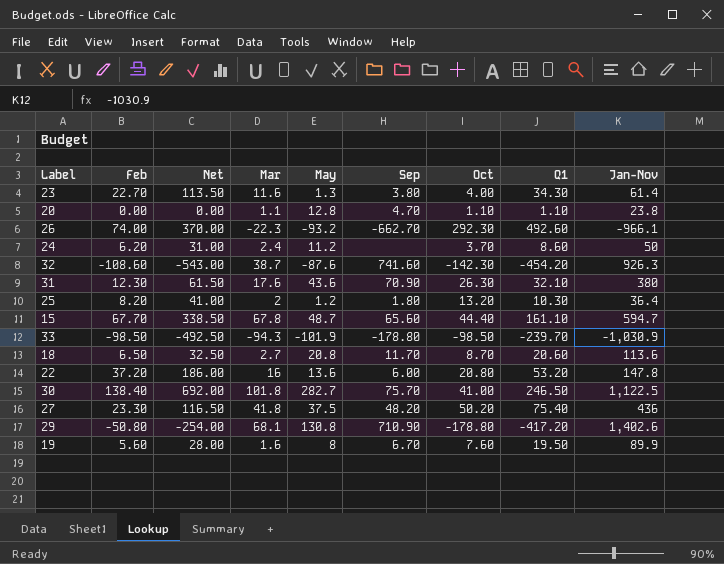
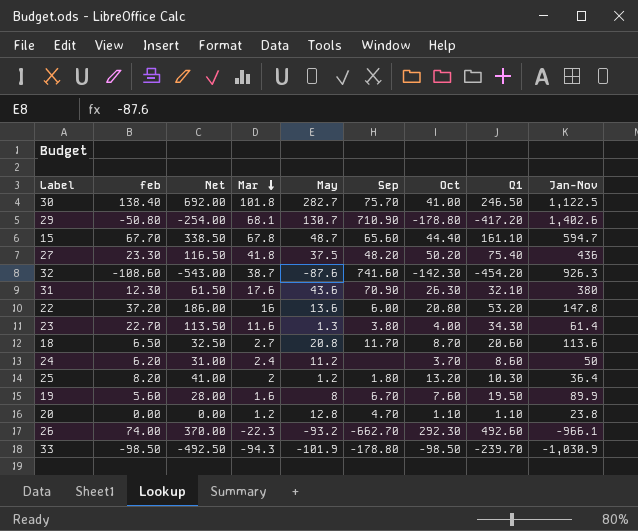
row order: none -> Mar descending
column name: Feb -> feb
29 | May: 130.8 -> 130.7
20 | Mar: 1.1 -> 1.2

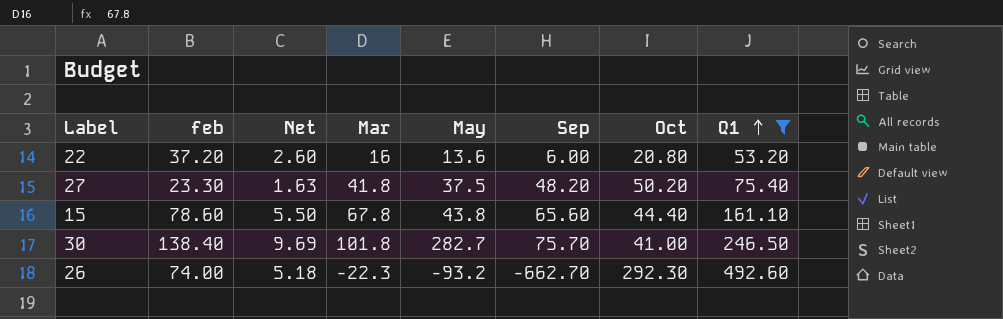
filter: none -> Q1 >= 53.20
row order: Mar descending -> Q1 ascending
column Jan-Nov | position: 9 -> none
column Net | formula: [feb] * 5 -> [feb] * 0.07
15 | feb: 67.70 -> 78.60
15 | May: 48.7 -> 43.8

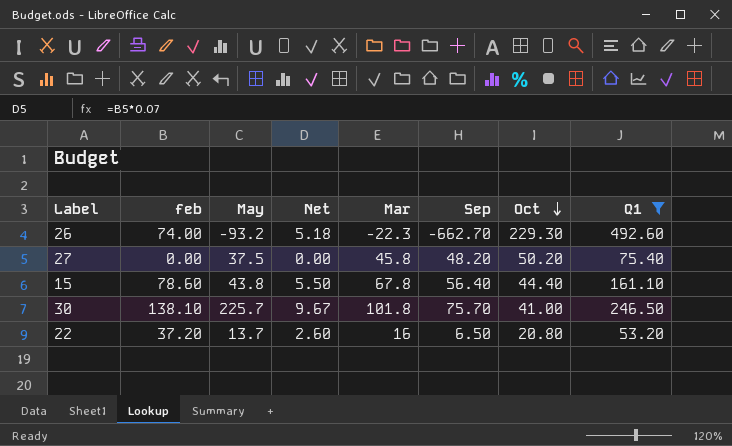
row order: Q1 ascending -> Oct descending
column May | position: 5 -> 3
26 | Oct: 292.30 -> 229.30
27 | feb: 23.30 -> 0.00
27 | Net: 1.63 -> 0.00
27 | Mar: 41.8 -> 45.8
15 | Sep: 65.60 -> 56.40
30 | feb: 138.40 -> 138.10
30 | May: 282.7 -> 225.7
30 | Net: 9.69 -> 9.67
22 | May: 13.6 -> 13.7
22 | Sep: 6.00 -> 6.50

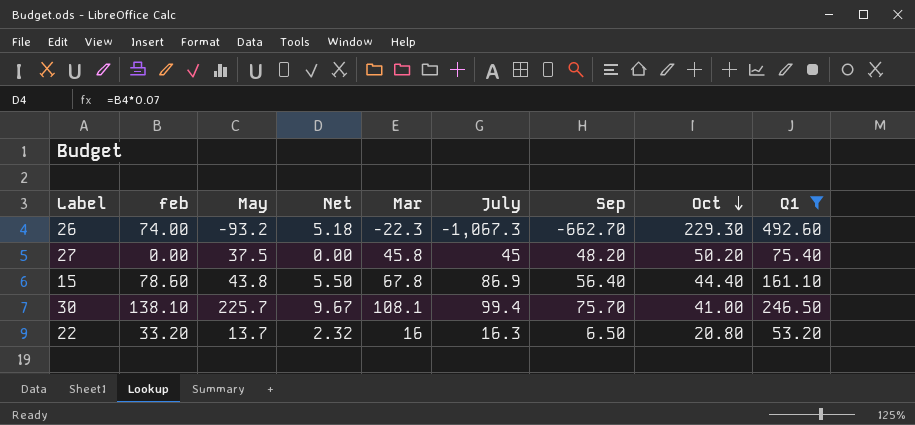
column July | position: none -> 6
30 | Mar: 101.8 -> 108.1
22 | feb: 37.20 -> 33.20
22 | Net: 2.60 -> 2.32

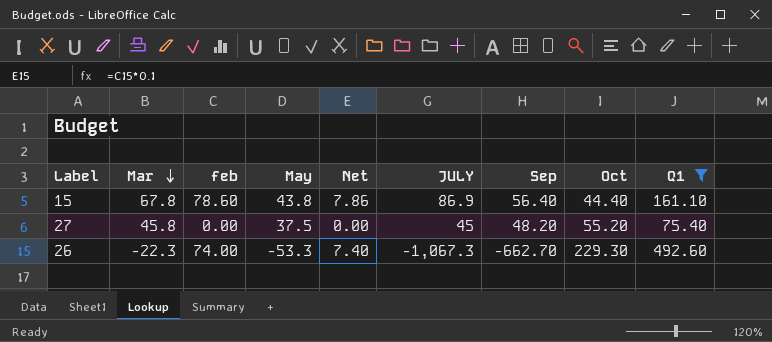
row order: Oct descending -> Mar descending
column Mar | position: 5 -> 2
column Net | formula: [feb] * 0.07 -> [feb] * 0.1
column name: July -> JULY
row 30: 138.10 | 225.7 | 9.67 | 108.1 | 99.4 | 75.70 | 41.00 | 246.50 -> none
row 22: 33.20 | 13.7 | 2.32 | 16 | 16.3 | 6.50 | 20.80 | 53.20 -> none
27 | Oct: 50.20 -> 55.20
26 | May: -93.2 -> -53.3

